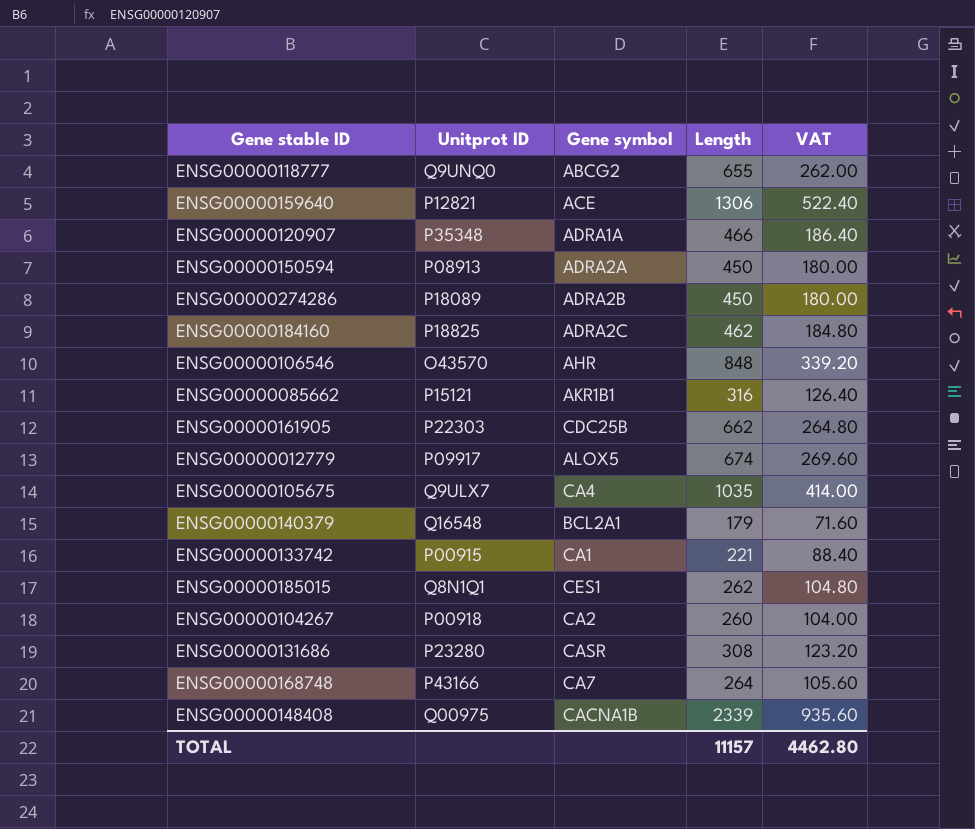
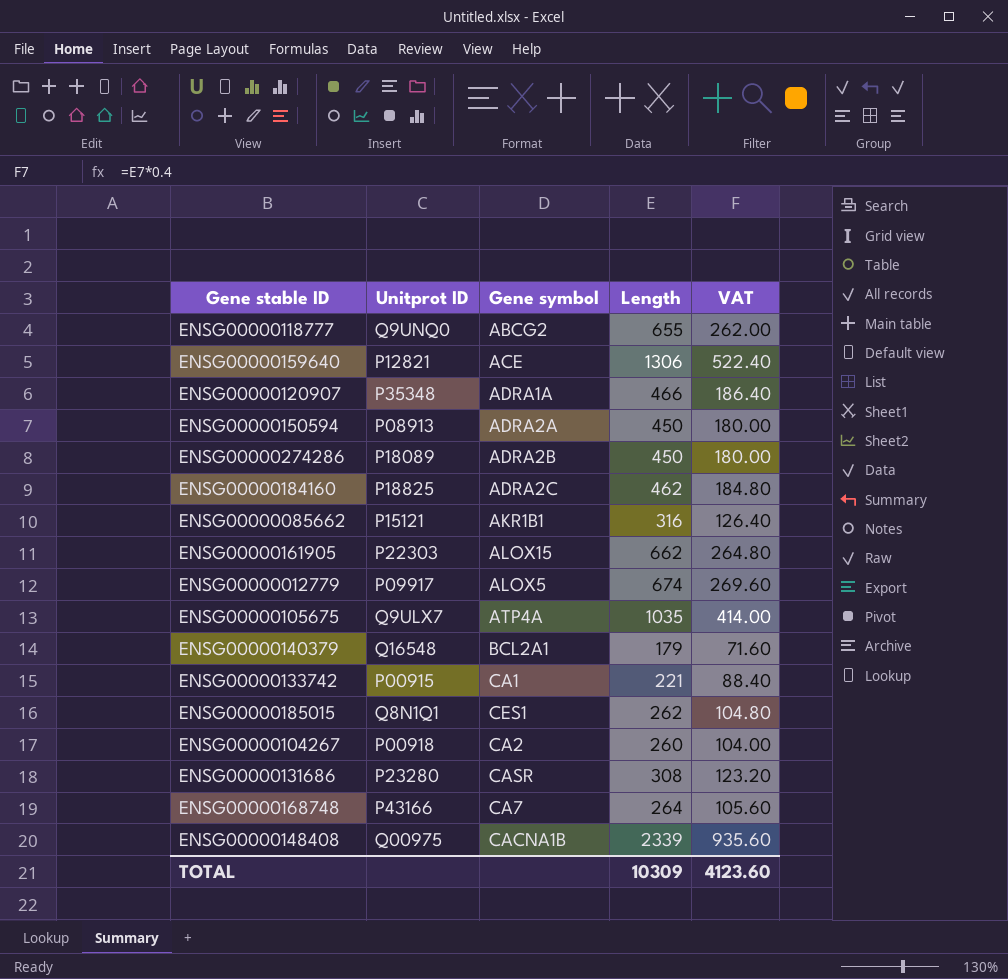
row ENSG00000106546: O43570 | AHR | 848 | 339.20 -> none
ENSG00000161905 | Gene symbol: CDC25B -> ALOX15
ENSG00000105675 | Gene symbol: CA4 -> ATP4A
TOTAL | Length: 11157 -> 10309
TOTAL | VAT: 4462.80 -> 4123.60

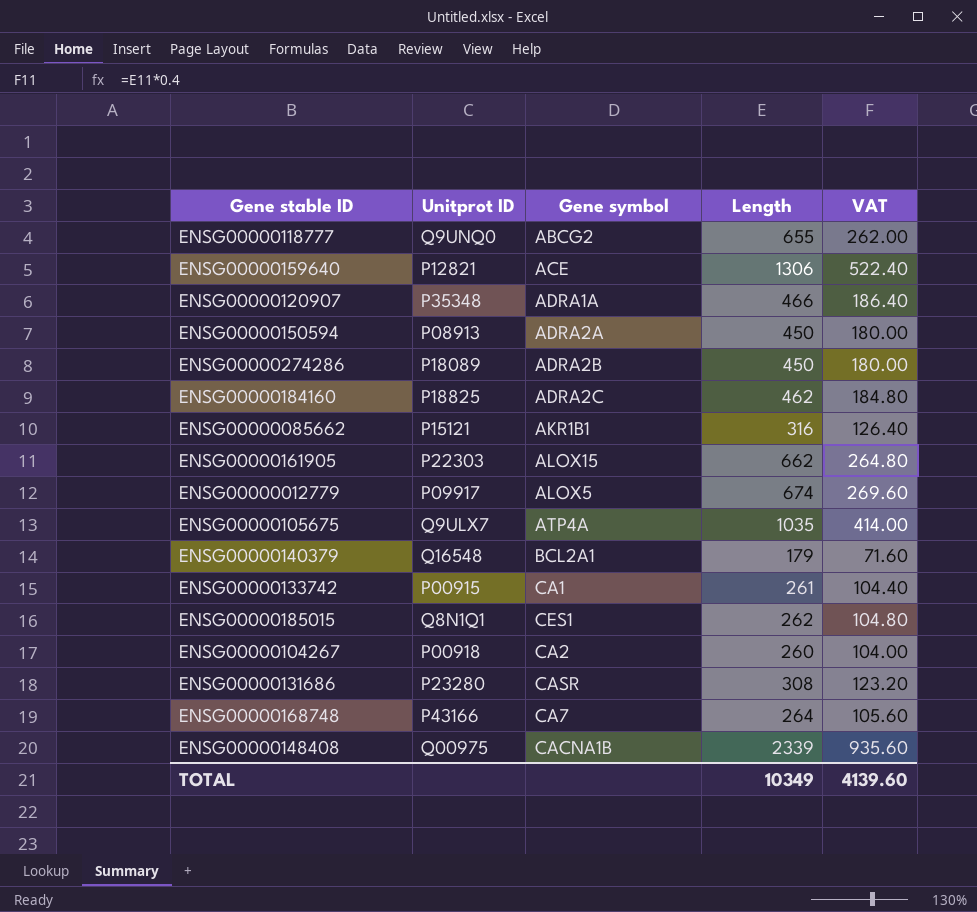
ENSG00000133742 | Length: 221 -> 261
ENSG00000133742 | VAT: 88.40 -> 104.40
TOTAL | Length: 10309 -> 10349
TOTAL | VAT: 4123.60 -> 4139.60

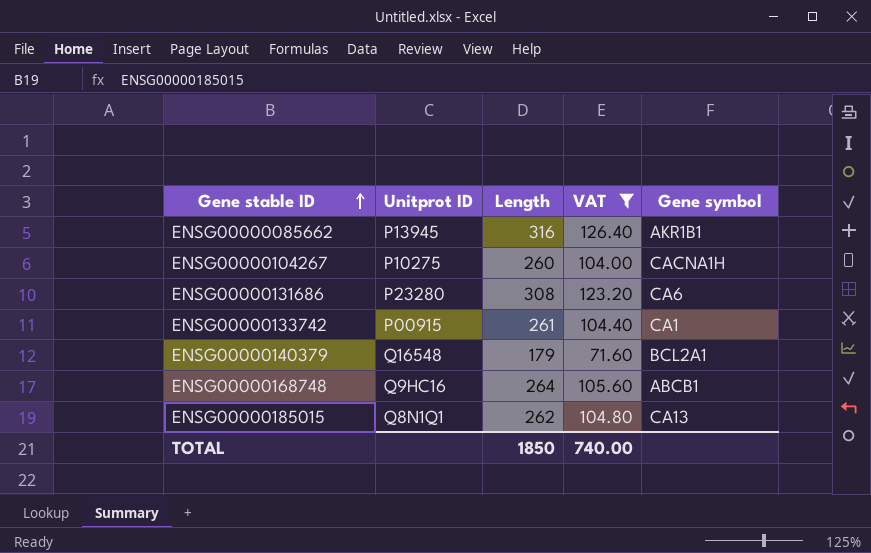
filter: none -> VAT <= 126.40
row order: none -> Gene stable ID ascending
column Gene symbol | position: 3 -> 5
ENSG00000085662 | Unitprot ID: P15121 -> P13945
ENSG00000104267 | Unitprot ID: P00918 -> P10275
ENSG00000104267 | Gene symbol: CA2 -> CACNA1H
ENSG00000131686 | Gene symbol: CASR -> CA6
ENSG00000168748 | Unitprot ID: P43166 -> Q9HC16
ENSG00000168748 | Gene symbol: CA7 -> ABCB1
ENSG00000185015 | Gene symbol: CES1 -> CA13
TOTAL | Length: 10349 -> 1850
TOTAL | VAT: 4139.60 -> 740.00

